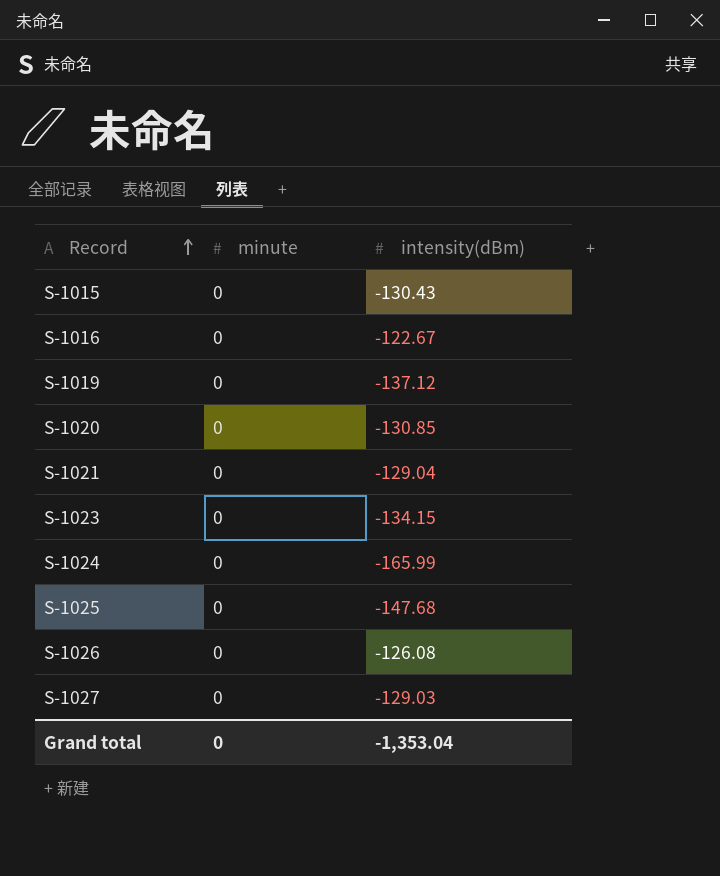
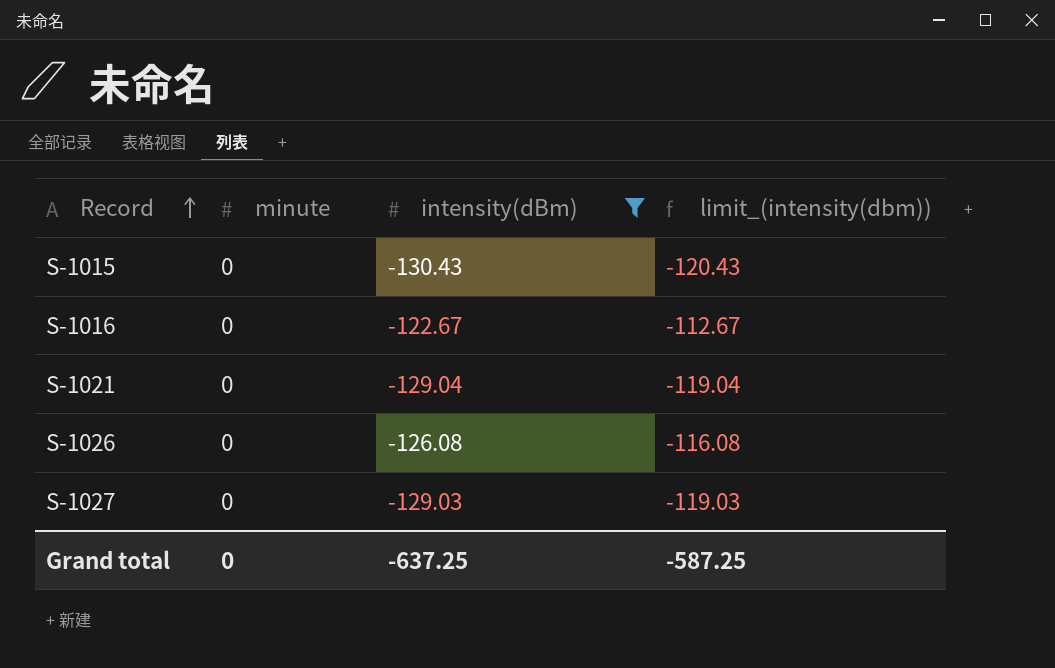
filter: none -> intensity(dBm) >= -130.43
column limit_(intensity(dbm)) | formula: none -> [intensity(dBm)] + 10
Grand total | intensity(dBm): -1,353.04 -> -637.25

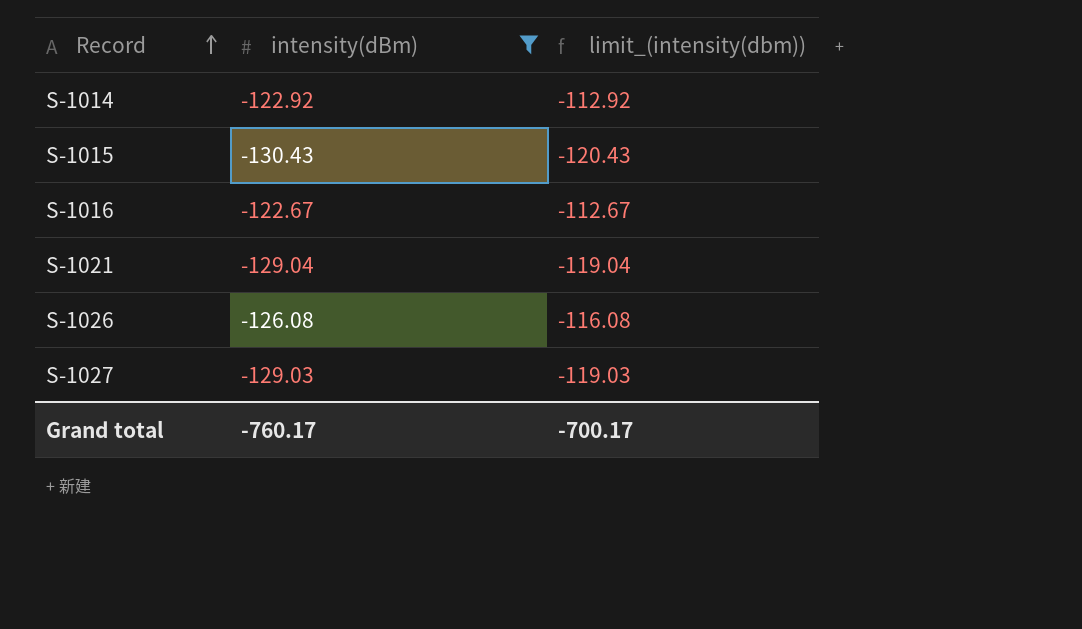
column minute | position: 2 -> none
row S-1014: none -> -122.92 | -112.92
Grand total | intensity(dBm): -637.25 -> -760.17
Grand total | limit_(intensity(dbm)): -587.25 -> -700.17

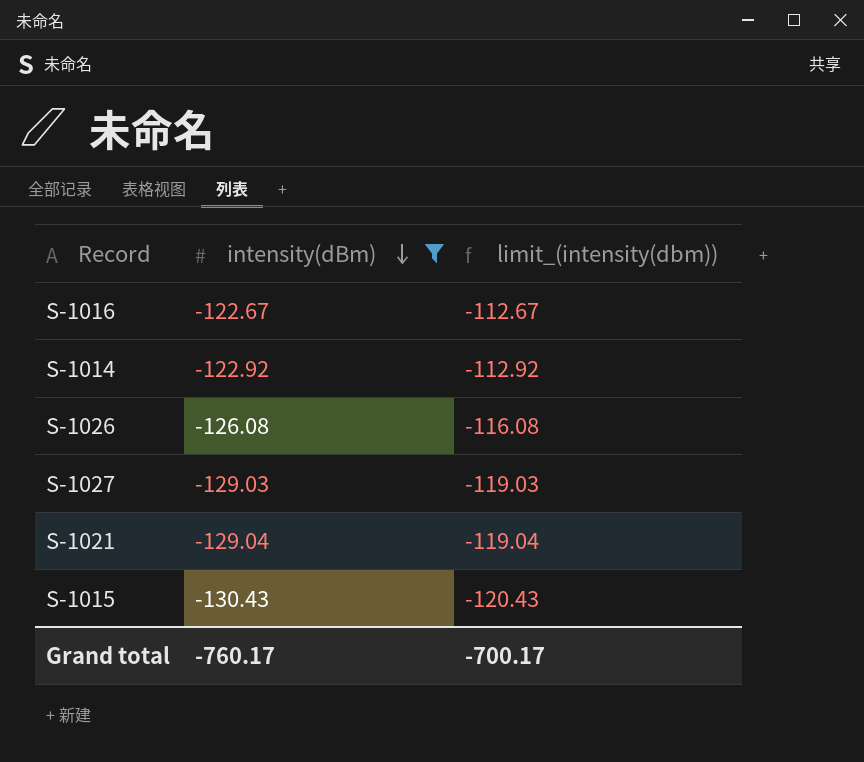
row order: Record ascending -> intensity(dBm) descending

